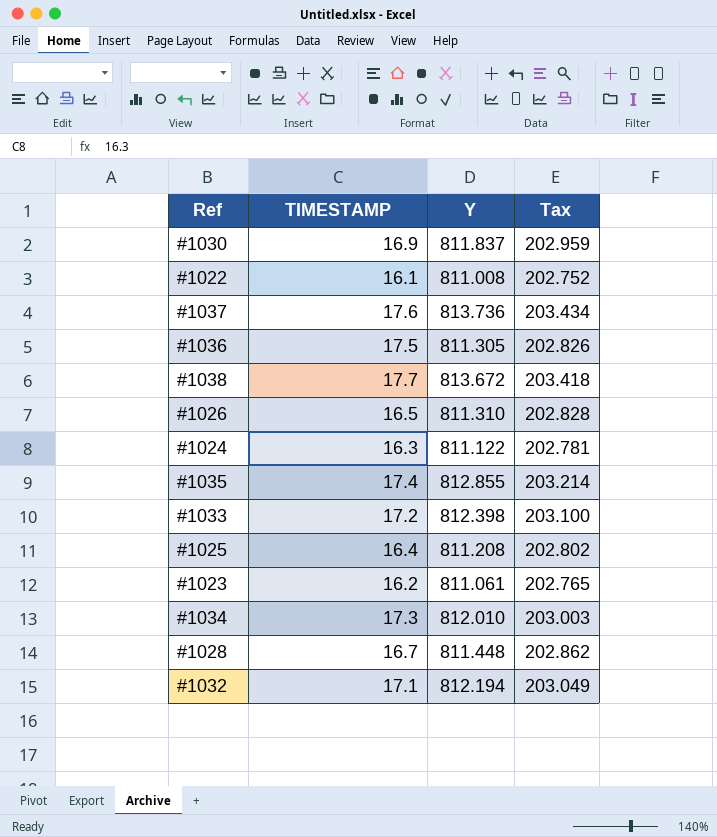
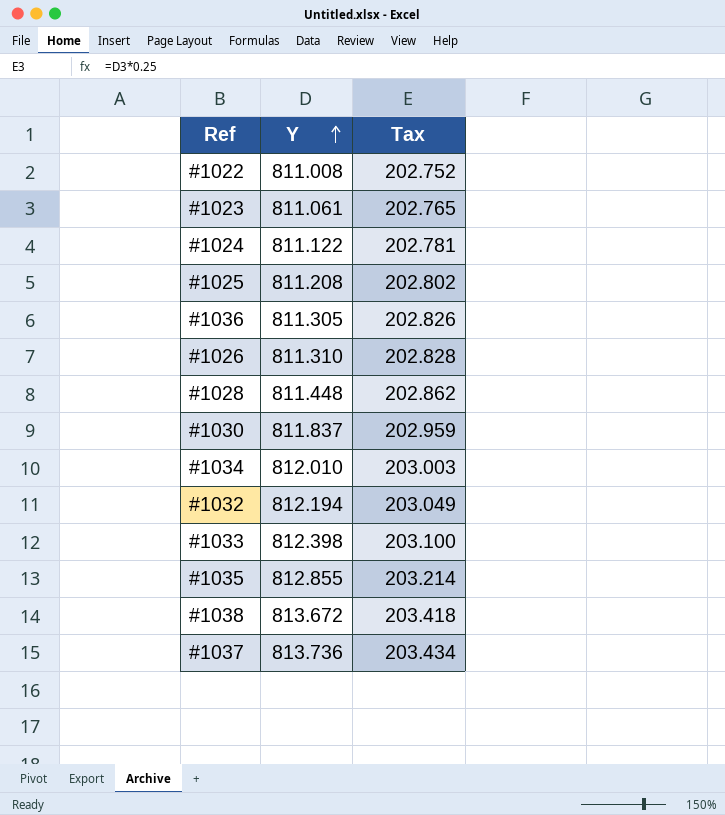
row order: none -> Y ascending
column TIMESTAMP | position: 2 -> none

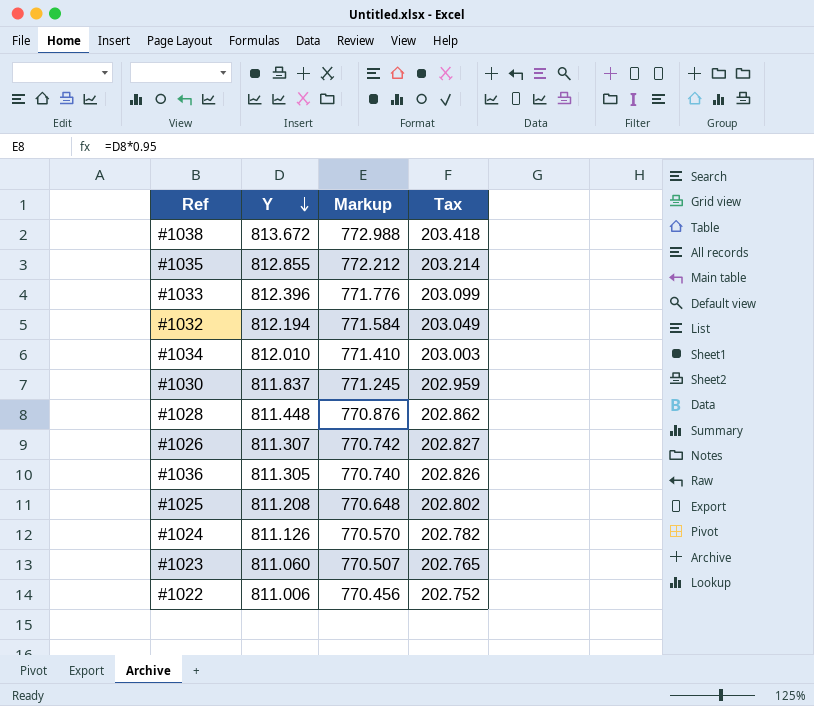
row order: Y ascending -> Y descending
column Markup | formula: none -> [Y] * 0.95
row #1037: 813.736 | 203.434 -> none
#1033 | Y: 812.398 -> 812.396
#1033 | Tax: 203.100 -> 203.099
#1026 | Y: 811.310 -> 811.307
#1026 | Tax: 202.828 -> 202.827
#1024 | Y: 811.122 -> 811.126
#1024 | Tax: 202.781 -> 202.782
#1023 | Y: 811.061 -> 811.060
#1022 | Y: 811.008 -> 811.006

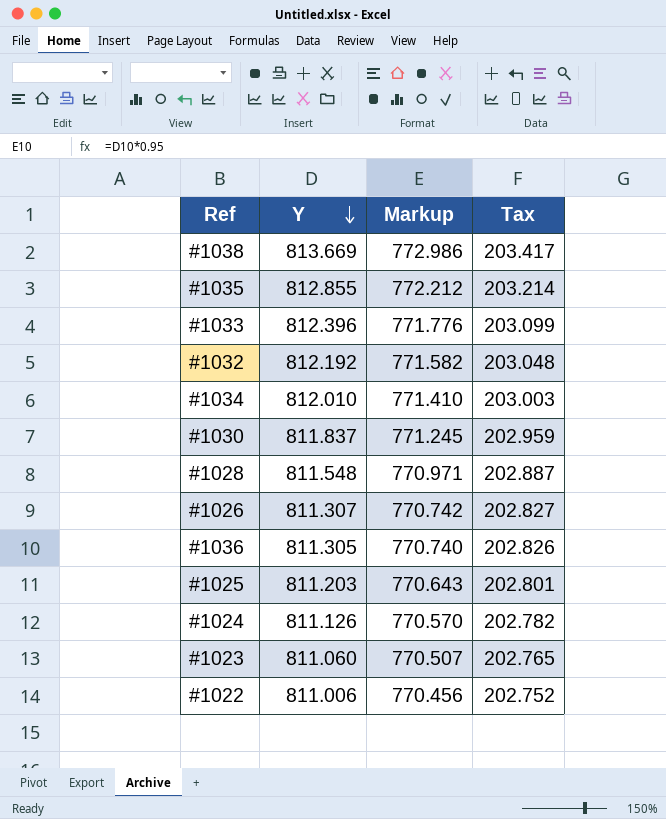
#1038 | Y: 813.672 -> 813.669
#1038 | Markup: 772.988 -> 772.986
#1038 | Tax: 203.418 -> 203.417
#1032 | Y: 812.194 -> 812.192
#1032 | Markup: 771.584 -> 771.582
#1032 | Tax: 203.049 -> 203.048
#1028 | Y: 811.448 -> 811.548
#1028 | Markup: 770.876 -> 770.971
#1028 | Tax: 202.862 -> 202.887
#1025 | Y: 811.208 -> 811.203
#1025 | Markup: 770.648 -> 770.643
#1025 | Tax: 202.802 -> 202.801

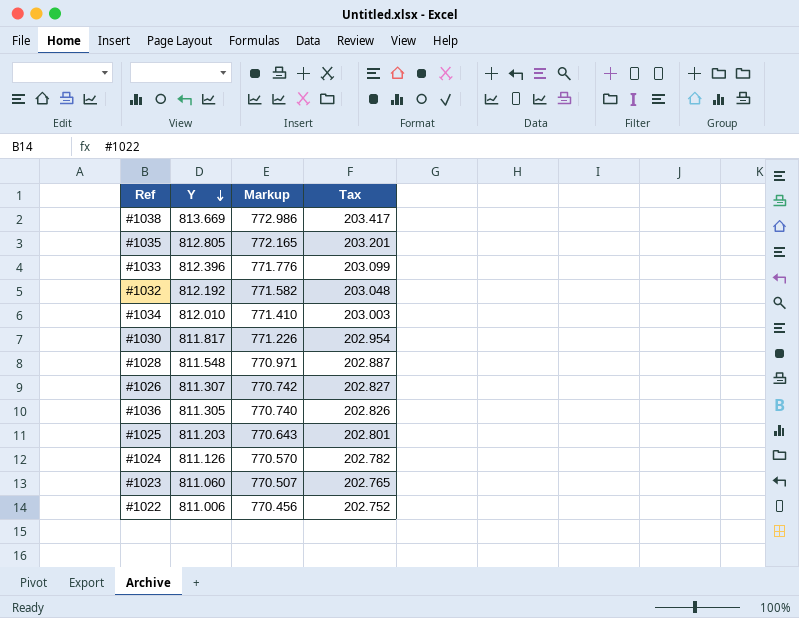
#1035 | Y: 812.855 -> 812.805
#1035 | Markup: 772.212 -> 772.165
#1035 | Tax: 203.214 -> 203.201
#1030 | Y: 811.837 -> 811.817
#1030 | Markup: 771.245 -> 771.226
#1030 | Tax: 202.959 -> 202.954

